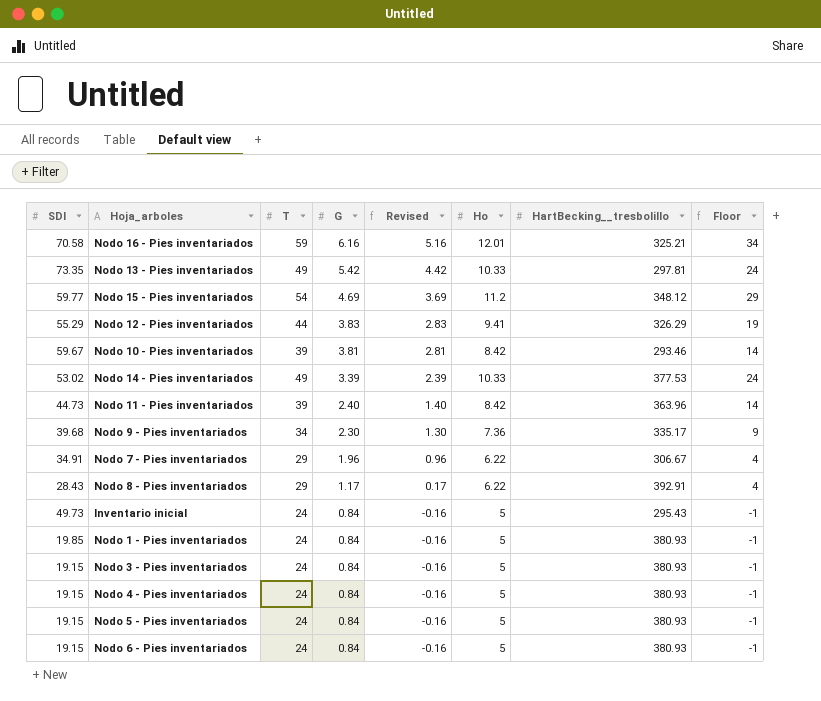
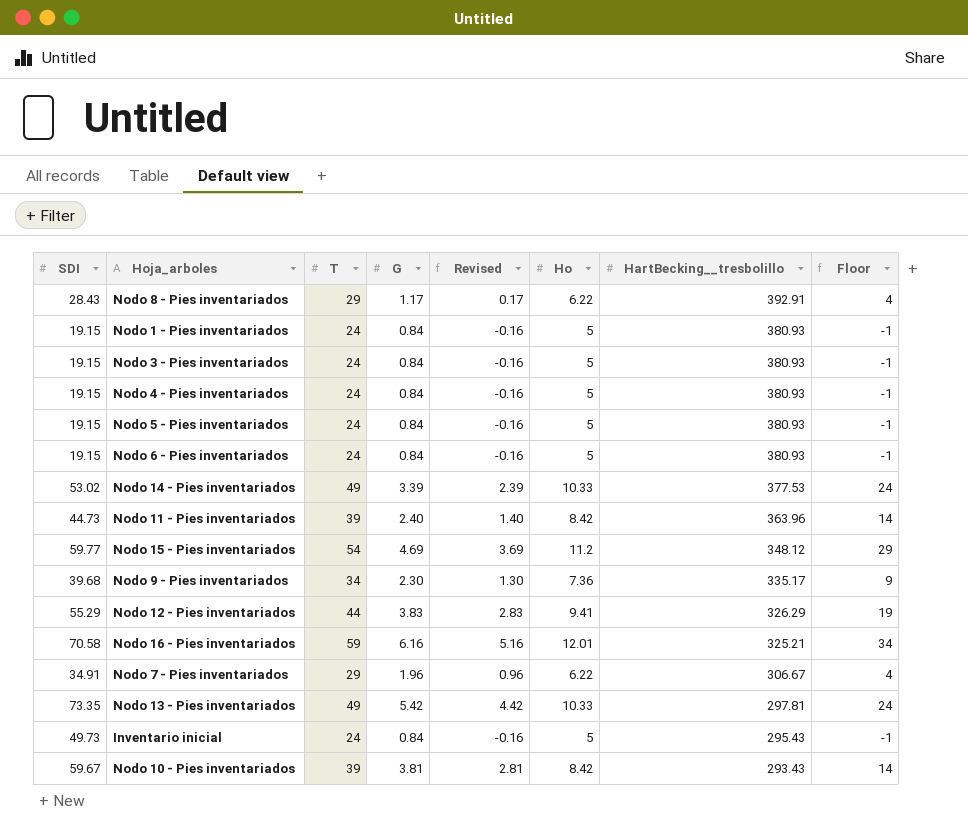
row order: G descending -> HartBecking__tresbolillo descending
Nodo 1 - Pies inventariados | SDI: 19.85 -> 19.15
Nodo 10 - Pies inventariados | HartBecking__tresbolillo: 293.46 -> 293.43

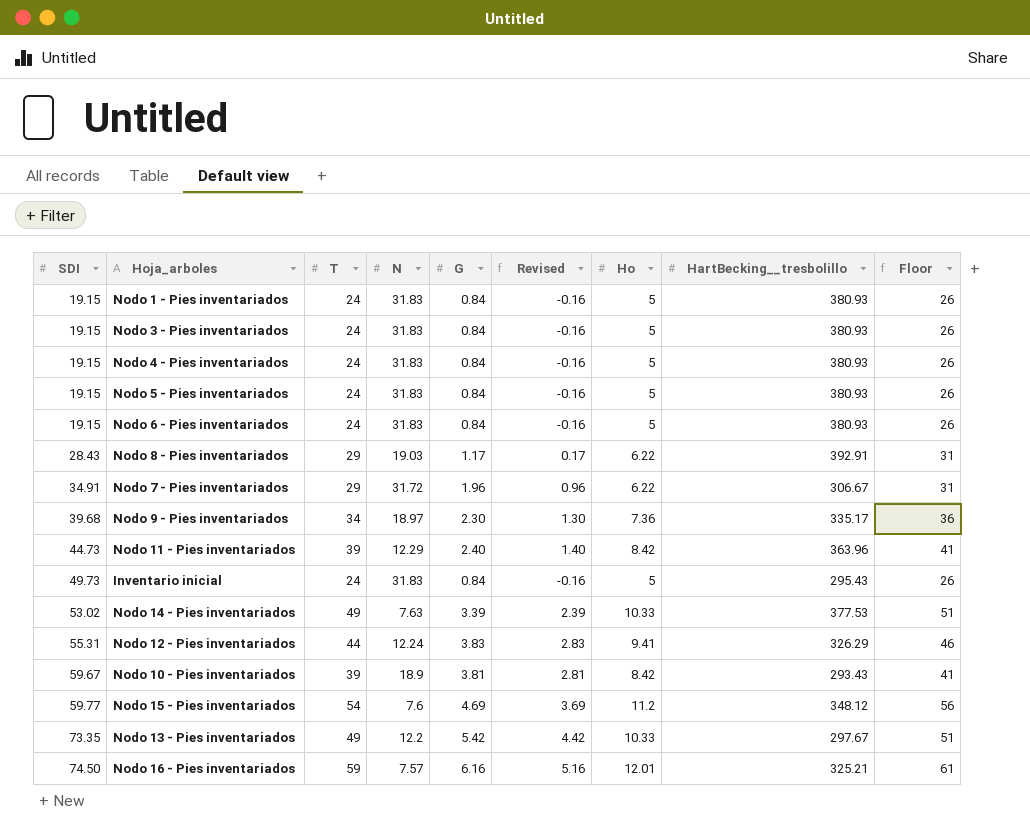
row order: HartBecking__tresbolillo descending -> SDI ascending
column N | position: none -> 4
column Floor | formula: [T] - 25 -> [T] + 2
Nodo 12 - Pies inventariados | SDI: 55.29 -> 55.31
Nodo 13 - Pies inventariados | HartBecking__tresbolillo: 297.81 -> 297.67
Nodo 16 - Pies inventariados | SDI: 70.58 -> 74.50

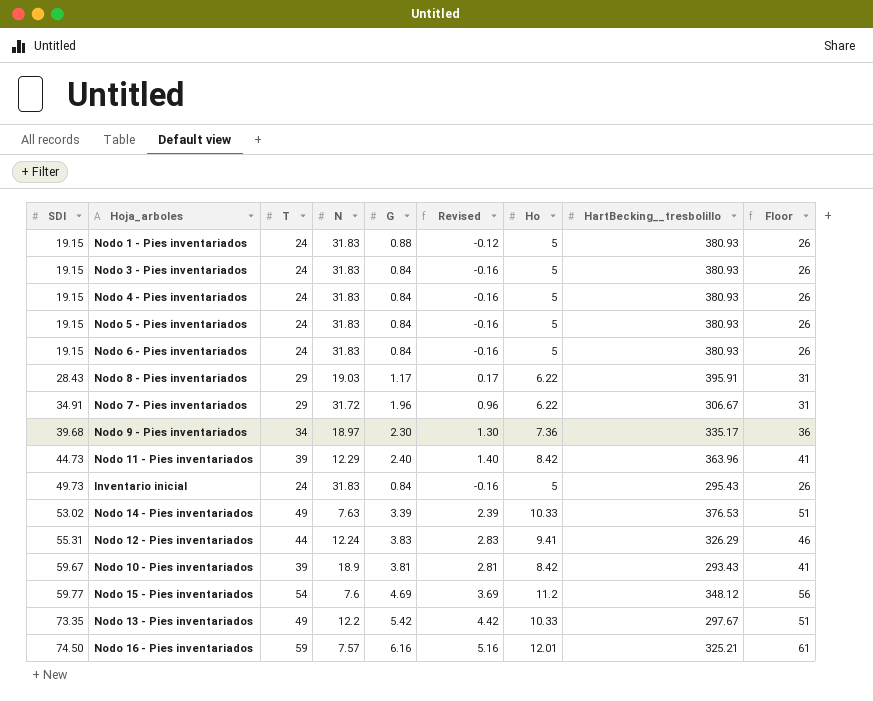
Nodo 1 - Pies inventariados | G: 0.84 -> 0.88
Nodo 1 - Pies inventariados | Revised: -0.16 -> -0.12
Nodo 8 - Pies inventariados | HartBecking__tresbolillo: 392.91 -> 395.91
Nodo 14 - Pies inventariados | HartBecking__tresbolillo: 377.53 -> 376.53

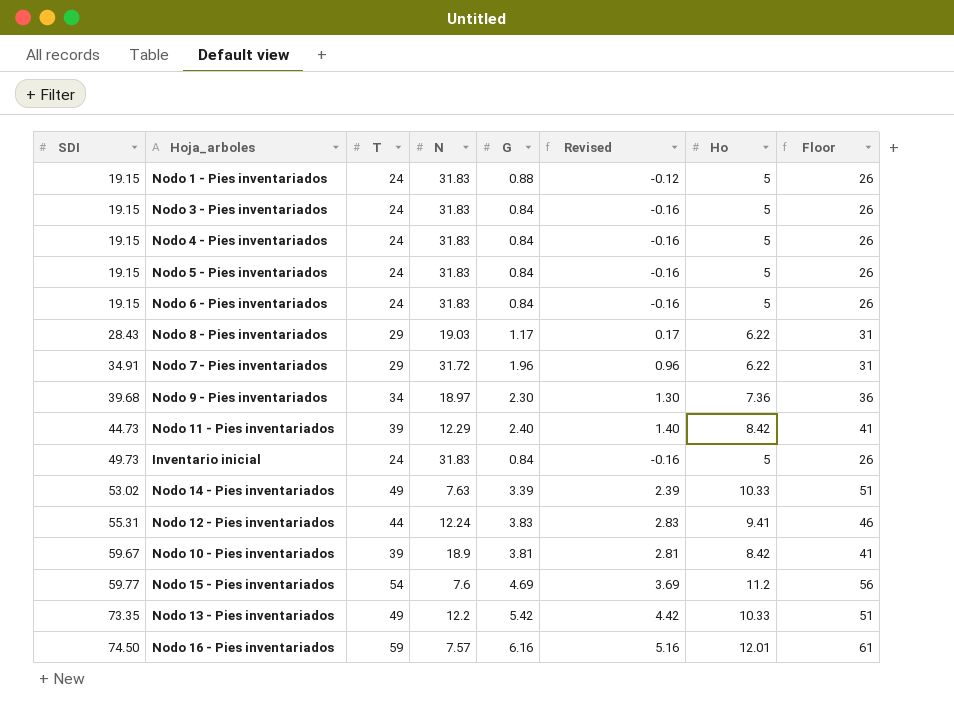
column HartBecking__tresbolillo | position: 8 -> none

